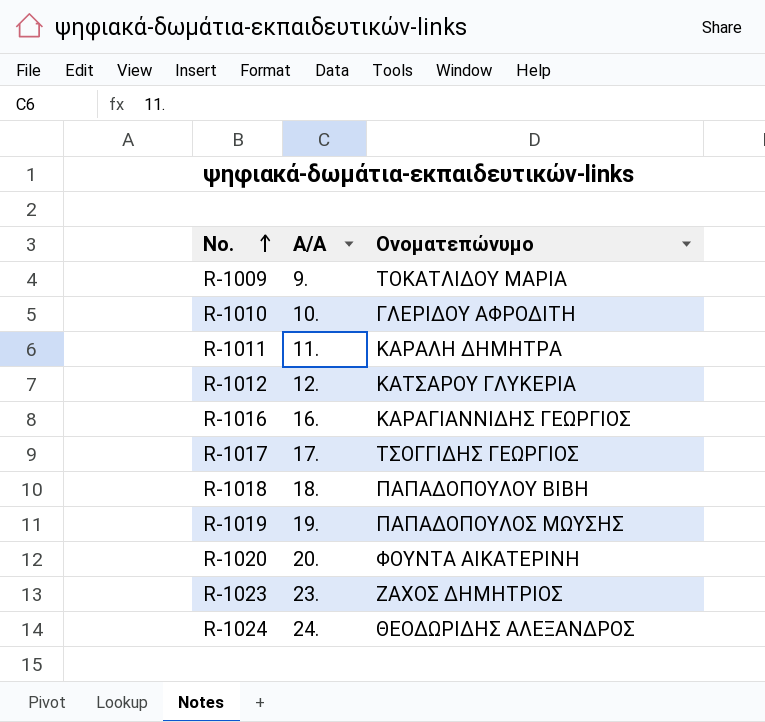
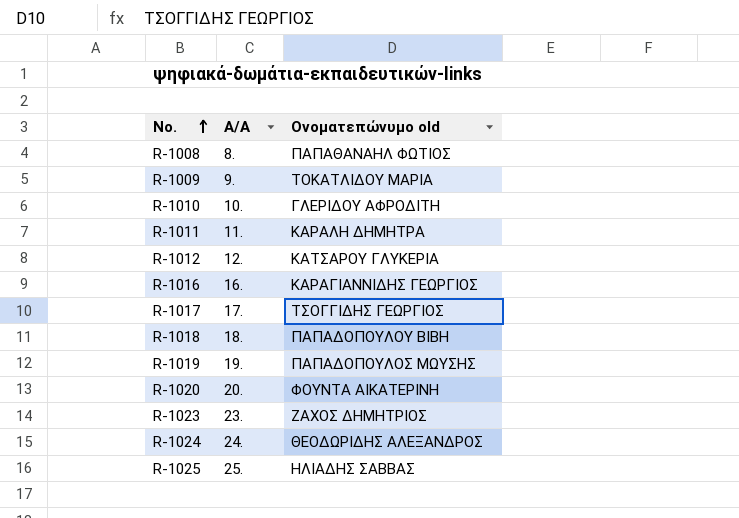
column name: Ονοματεπώνυμο -> Ονοματεπώνυμο old
row R-1008: none -> 8. | ΠΑΠΑΘΑΝΑΗΛ ΦΩΤΙΟΣ
row R-1025: none -> 25. | ΗΛΙΑΔΗΣ ΣΑΒΒΑΣ

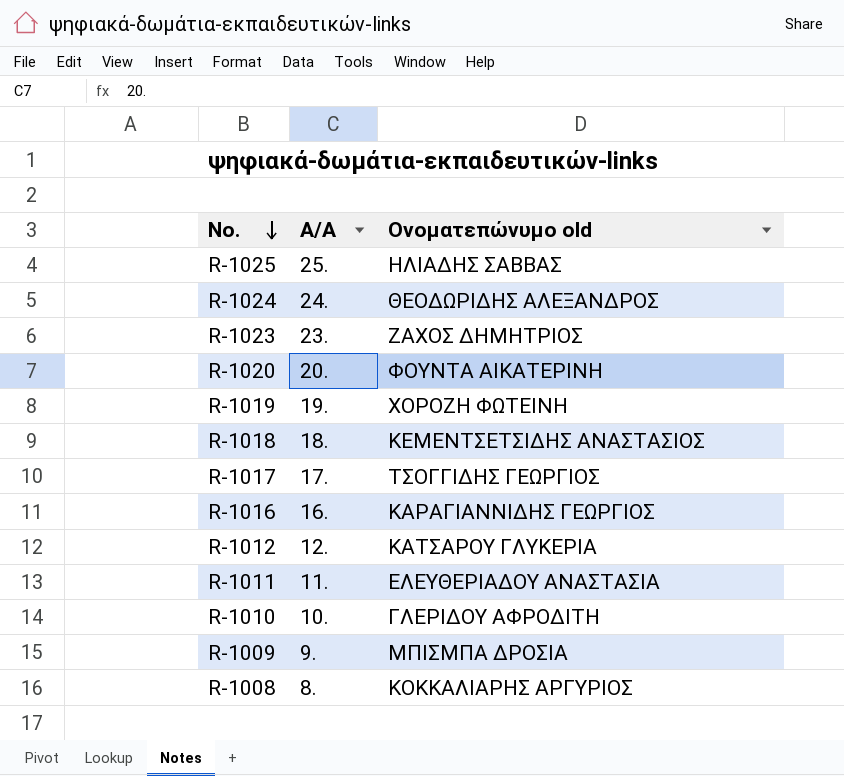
row order: No. ascending -> No. descending
R-1019 | Ονοματεπώνυμο old: ΠΑΠΑΔΟΠΟΥΛΟΣ ΜΩΥΣΗΣ -> ΧΟΡΟΖΗ ΦΩΤΕΙΝΗ
R-1018 | Ονοματεπώνυμο old: ΠΑΠΑΔΟΠΟΥΛΟΥ ΒΙΒΗ -> ΚΕΜΕΝΤΣΕΤΣΙΔΗΣ ΑΝΑΣΤΑΣΙΟΣ
R-1011 | Ονοματεπώνυμο old: ΚΑΡΑΛΗ ΔΗΜΗΤΡΑ -> ΕΛΕΥΘΕΡΙΑΔΟΥ ΑΝΑΣΤΑΣΙΑ
R-1009 | Ονοματεπώνυμο old: ΤΟΚΑΤΛΙΔΟΥ ΜΑΡΙΑ -> ΜΠΙΣΜΠΑ ΔΡΟΣΙΑ
R-1008 | Ονοματεπώνυμο old: ΠΑΠΑΘΑΝΑΗΛ ΦΩΤΙΟΣ -> ΚΟΚΚΑΛΙΑΡΗΣ ΑΡΓΥΡΙΟΣ

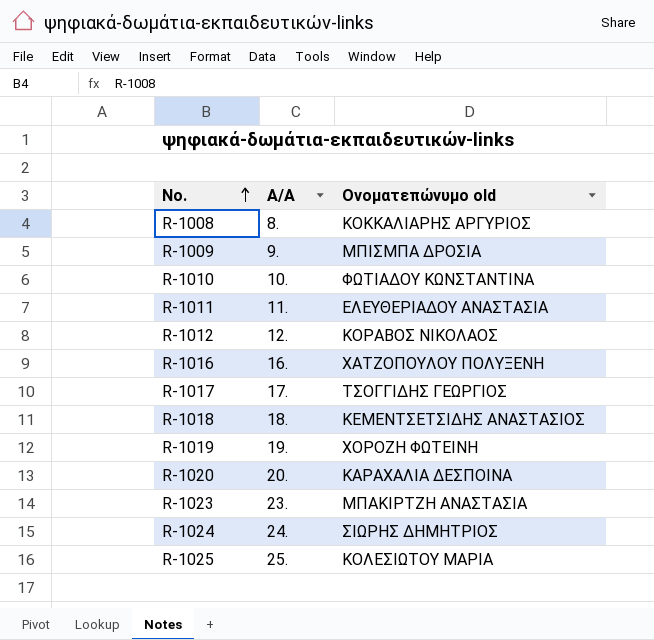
row order: No. descending -> No. ascending
R-1010 | Ονοματεπώνυμο old: ΓΛΕΡΙΔΟΥ ΑΦΡΟΔΙΤΗ -> ΦΩΤΙΑΔΟΥ ΚΩΝΣΤΑΝΤΙΝΑ
R-1012 | Ονοματεπώνυμο old: ΚΑΤΣΑΡΟΥ ΓΛΥΚΕΡΙΑ -> ΚΟΡΑΒΟΣ ΝΙΚΟΛΑΟΣ
R-1016 | Ονοματεπώνυμο old: ΚΑΡΑΓΙΑΝΝΙΔΗΣ ΓΕΩΡΓΙΟΣ -> ΧΑΤΖΟΠΟΥΛΟΥ ΠΟΛΥΞΕΝΗ
R-1020 | Ονοματεπώνυμο old: ΦΟΥΝΤΑ ΑΙΚΑΤΕΡΙΝΗ -> ΚΑΡΑΧΑΛΙΑ ΔΕΣΠΟΙΝΑ
R-1023 | Ονοματεπώνυμο old: ΖΑΧΟΣ ΔΗΜΗΤΡΙΟΣ -> ΜΠΑΚΙΡΤΖΗ ΑΝΑΣΤΑΣΙΑ
R-1024 | Ονοματεπώνυμο old: ΘΕΟΔΩΡΙΔΗΣ ΑΛΕΞΑΝΔΡΟΣ -> ΣΙΩΡΗΣ ΔΗΜΗΤΡΙΟΣ
R-1025 | Ονοματεπώνυμο old: ΗΛΙΑΔΗΣ ΣΑΒΒΑΣ -> ΚΟΛΕΣΙΩΤΟΥ ΜΑΡΙΑ

